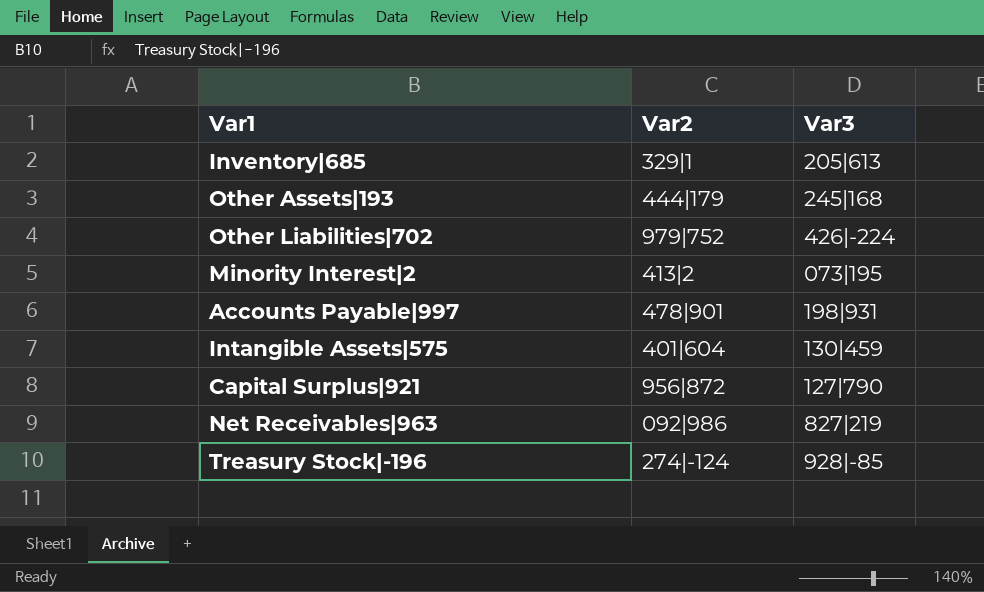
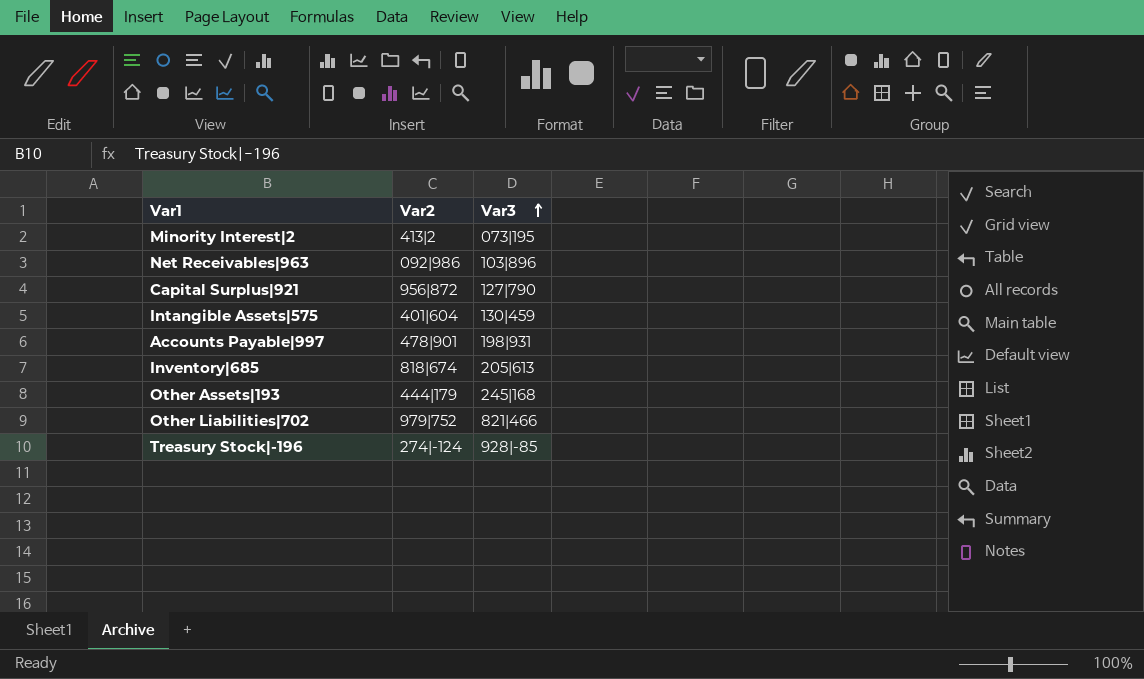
row order: none -> Var3 ascending
Net Receivables|963 | Var3: 827|219 -> 103|896
Inventory|685 | Var2: 329|1 -> 818|674
Other Liabilities|702 | Var3: 426|-224 -> 821|466

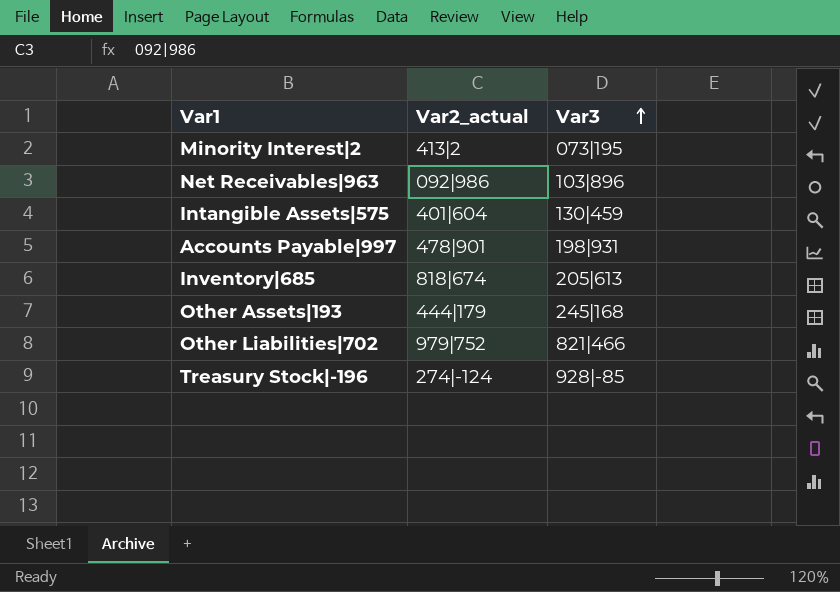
column name: Var2 -> Var2_actual
row Capital Surplus|921: 956|872 | 127|790 -> none

